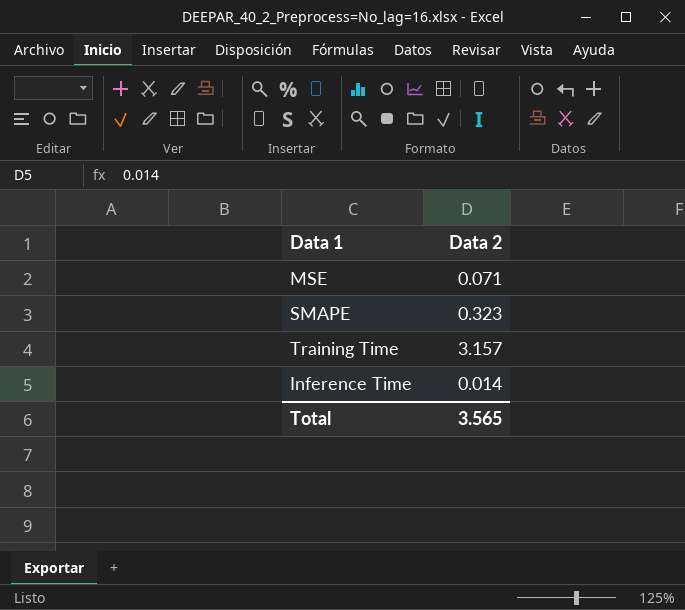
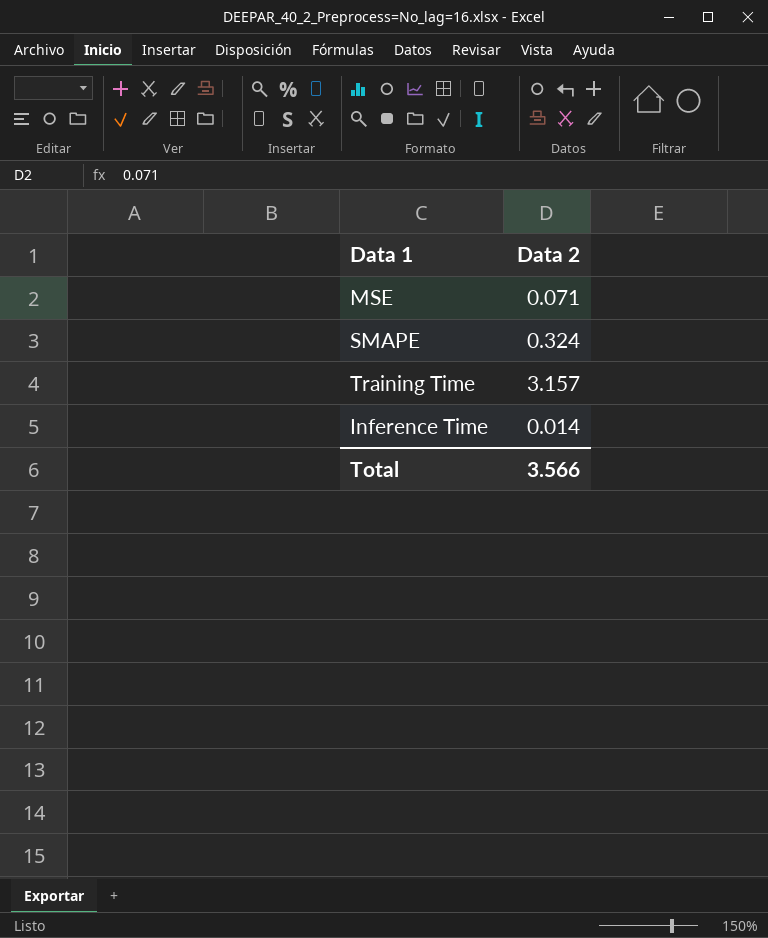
SMAPE | Data 2: 0.323 -> 0.324
Total | Data 2: 3.565 -> 3.566

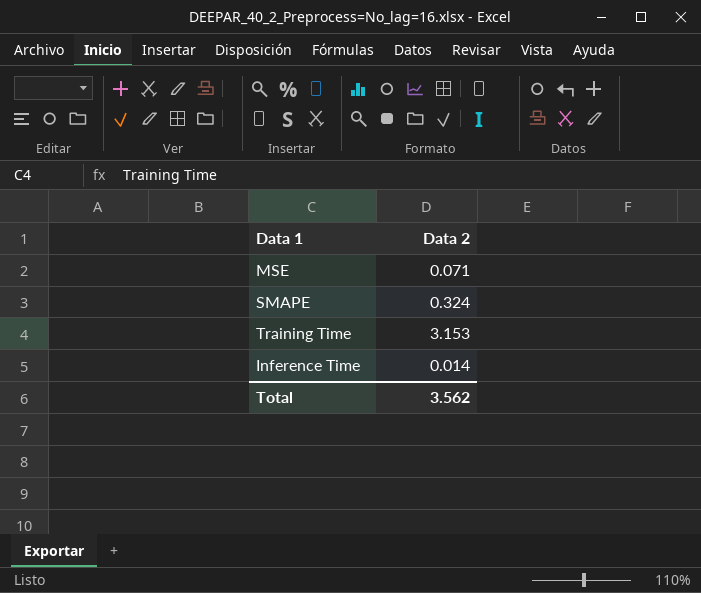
Training Time | Data 2: 3.157 -> 3.153
Total | Data 2: 3.566 -> 3.562

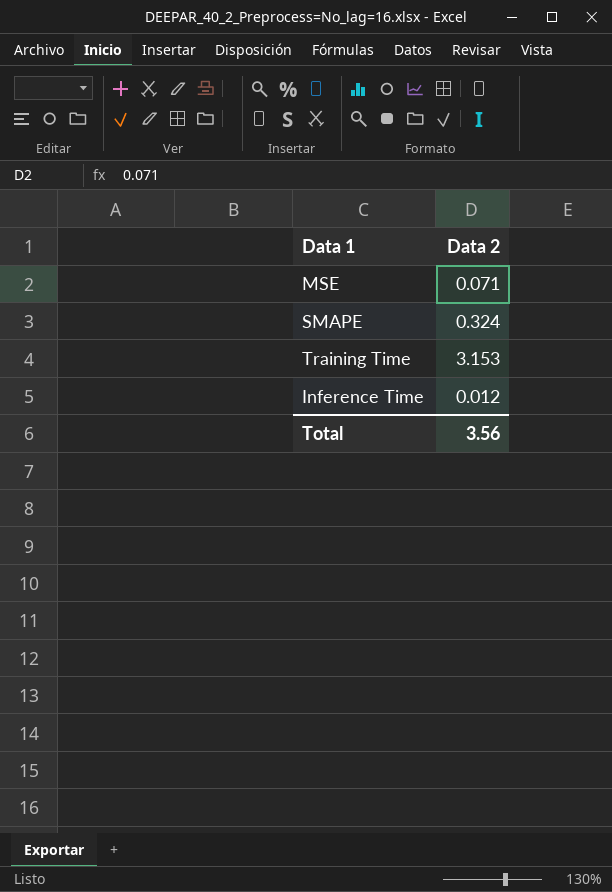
Inference Time | Data 2: 0.014 -> 0.012
Total | Data 2: 3.562 -> 3.56

